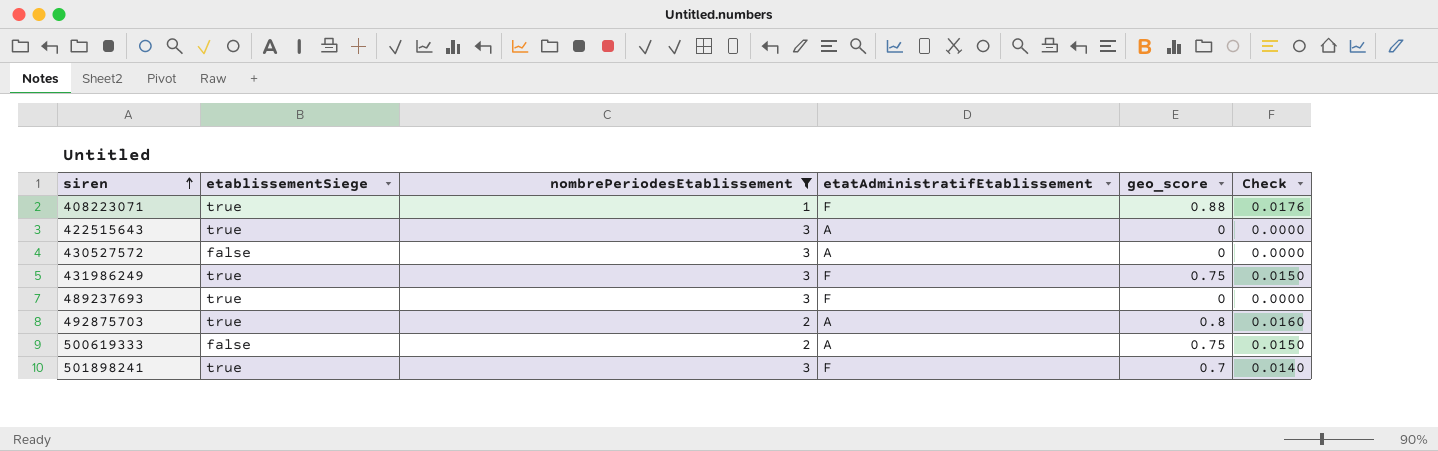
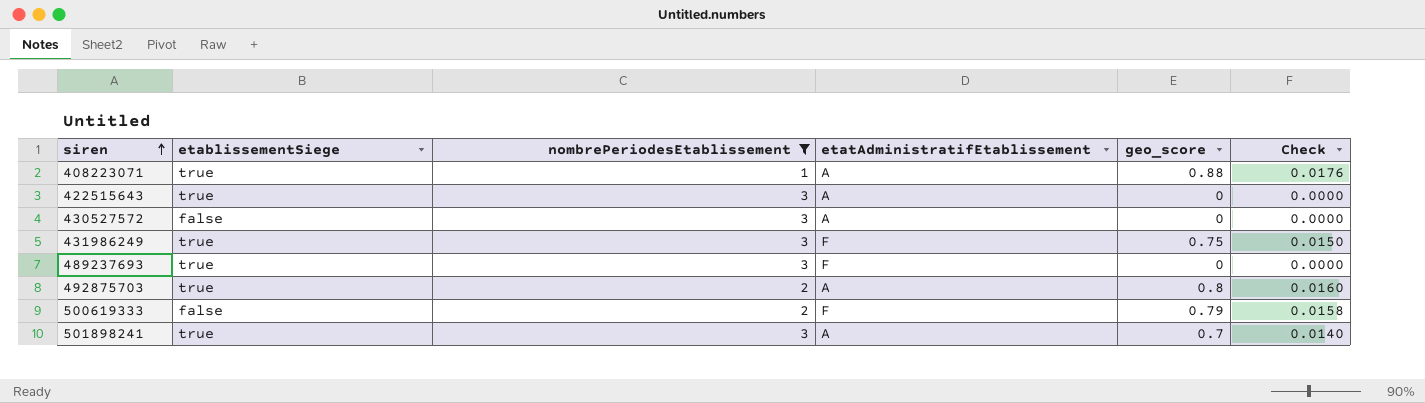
408223071 | etatAdministratifEtablissement: F -> A
500619333 | etatAdministratifEtablissement: A -> F
500619333 | geo_score: 0.75 -> 0.79
500619333 | Check: 0.0150 -> 0.0158
501898241 | etatAdministratifEtablissement: F -> A

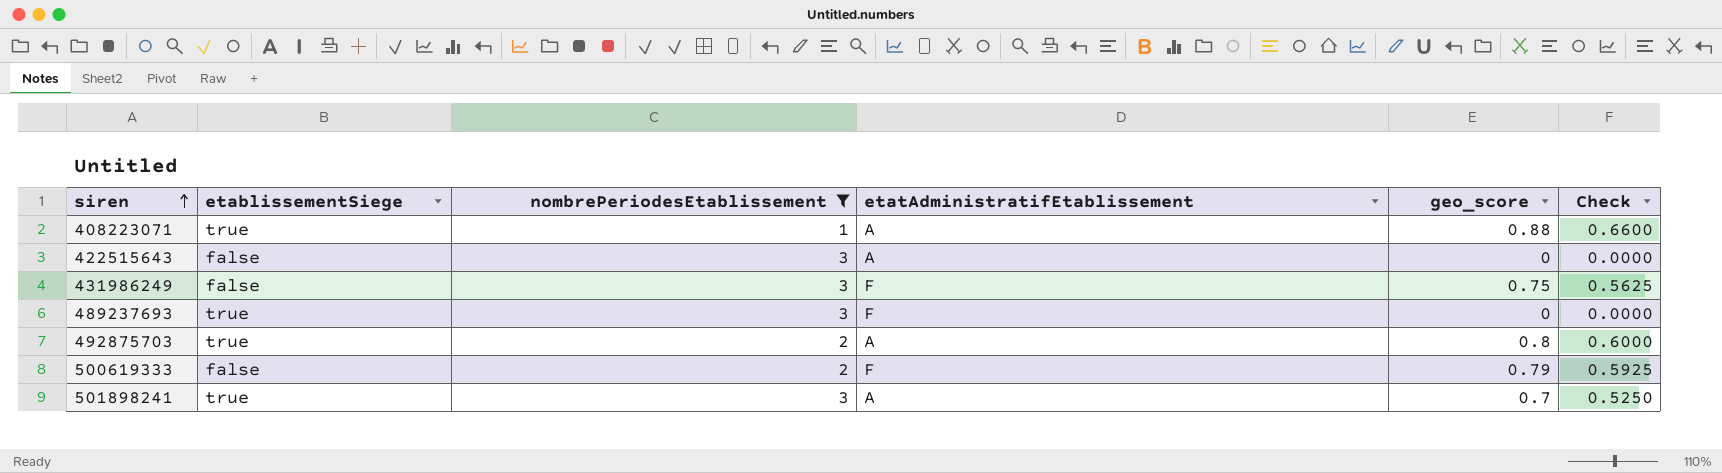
column Check | formula: [geo_score] * 0.02 -> [geo_score] * 0.75
row 430527572: false | 3 | A | 0 | 0.0000 -> none
422515643 | etablissementSiege: true -> false
431986249 | etablissementSiege: true -> false

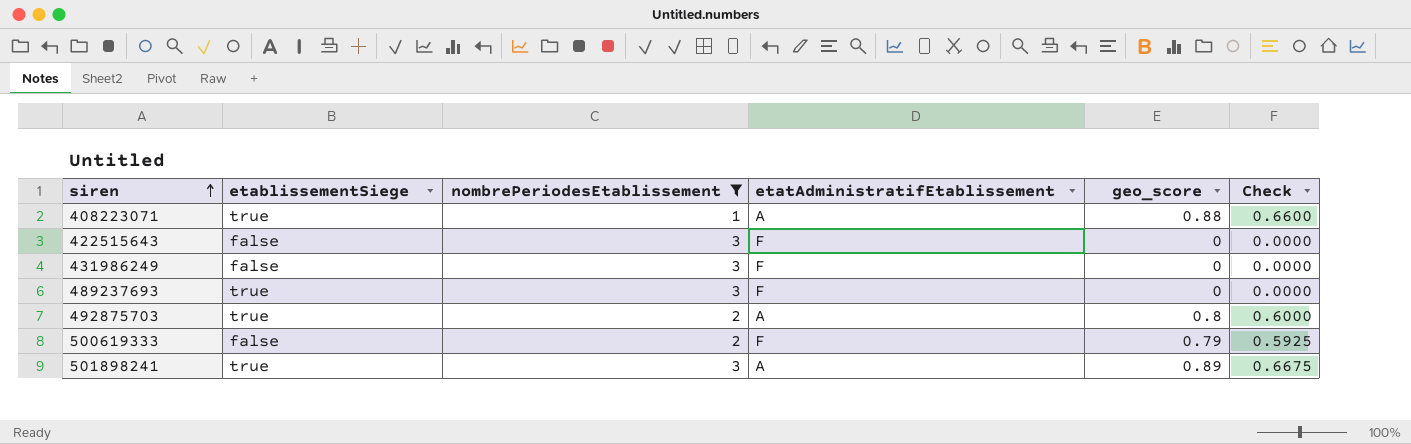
422515643 | etatAdministratifEtablissement: A -> F
431986249 | geo_score: 0.75 -> 0
431986249 | Check: 0.5625 -> 0.0000
501898241 | geo_score: 0.7 -> 0.89
501898241 | Check: 0.5250 -> 0.6675

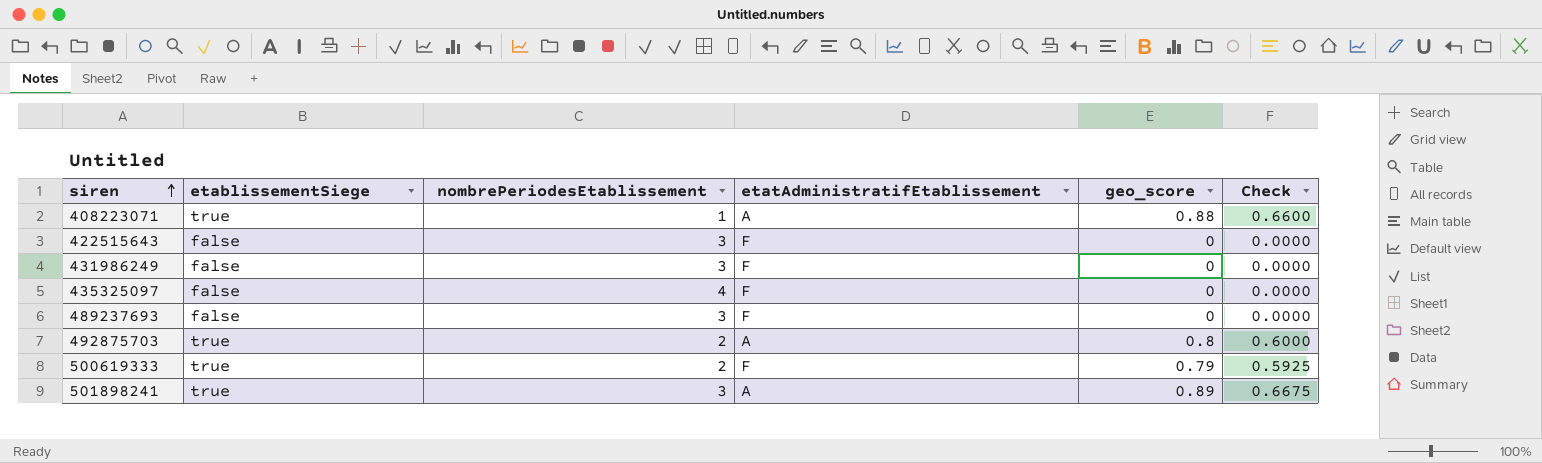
filter: nombrePeriodesEtablissement != 4 -> none
489237693 | etablissementSiege: true -> false
500619333 | etablissementSiege: false -> true

